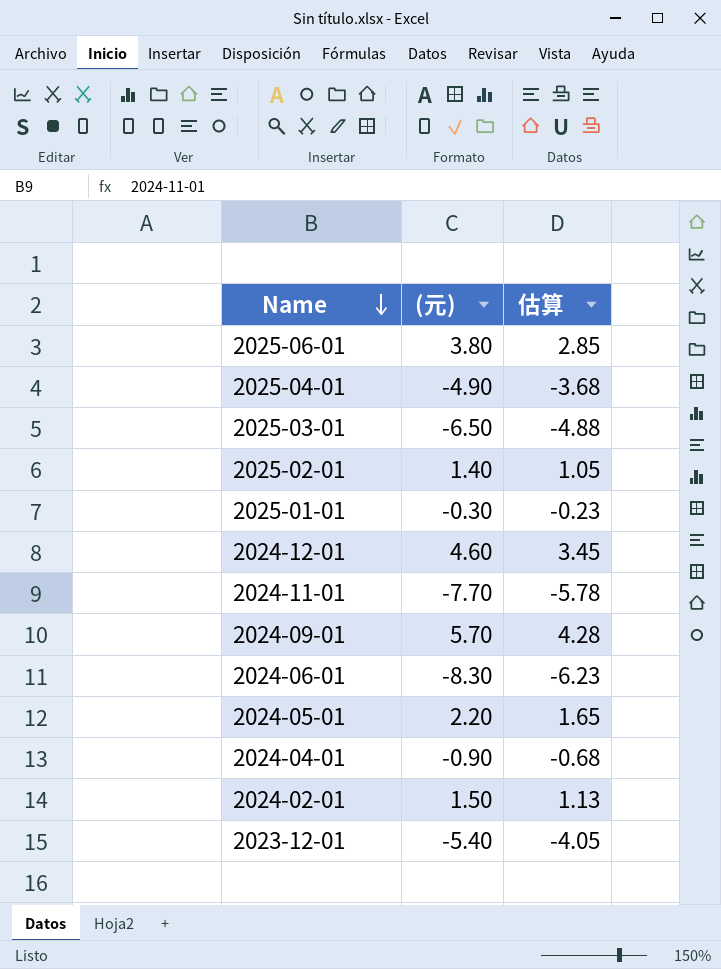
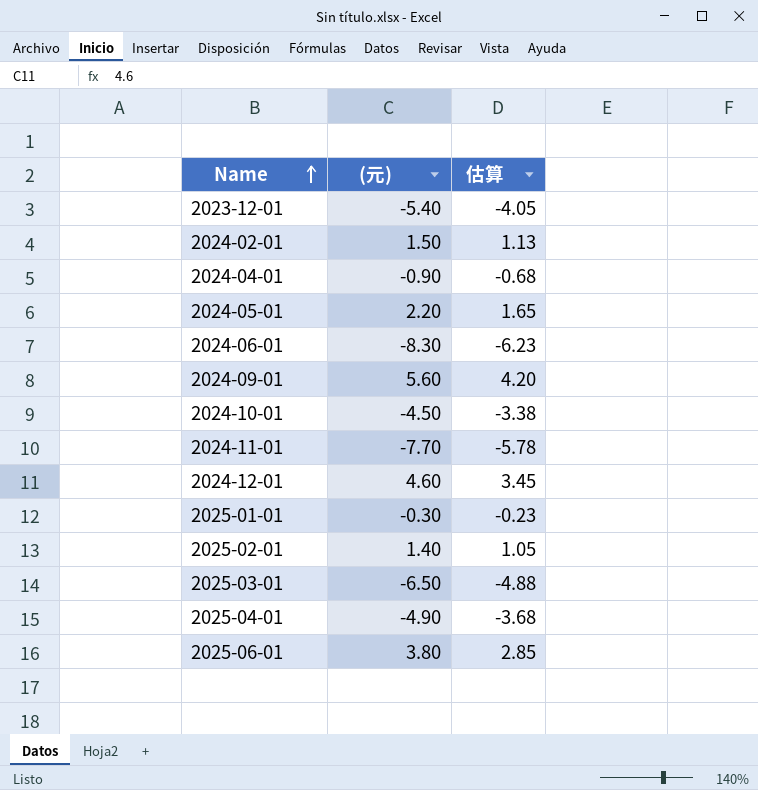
row order: Name descending -> Name ascending
2024-09-01 | (元): 5.70 -> 5.60
2024-09-01 | 估算: 4.28 -> 4.20
row 2024-10-01: none -> -4.50 | -3.38

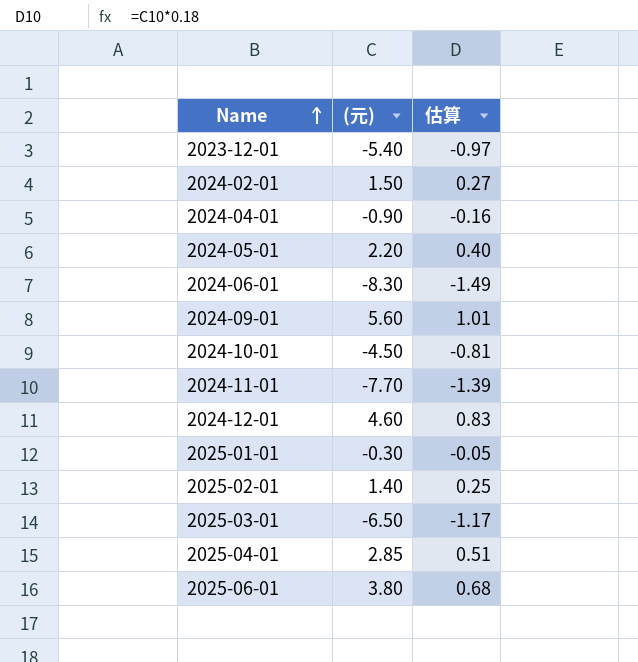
column 估算 | formula: [(元)] * 0.75 -> [(元)] * 0.18
2025-04-01 | (元): -4.90 -> 2.85

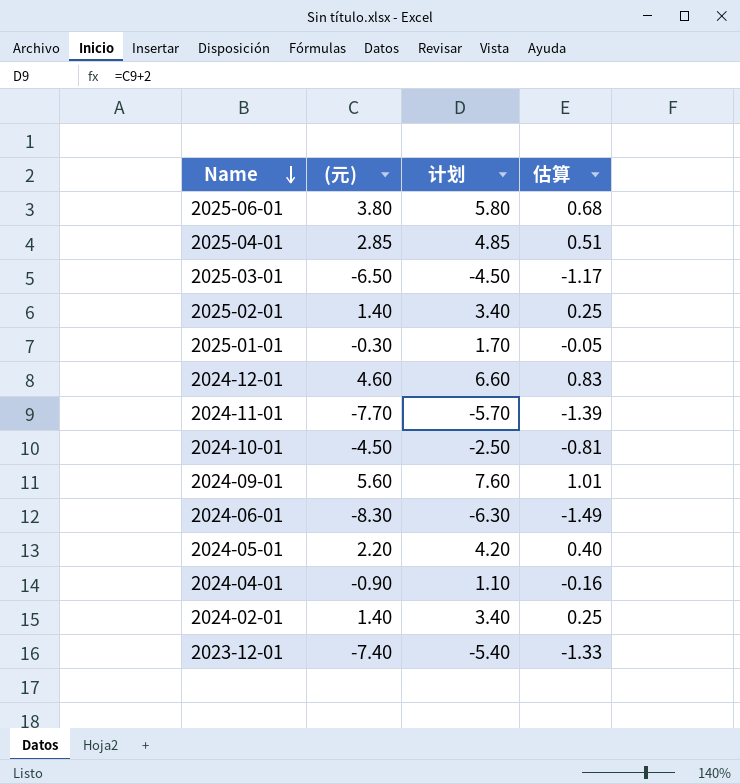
row order: Name ascending -> Name descending
column 计划 | formula: none -> [(元)] + 2
2024-02-01 | (元): 1.50 -> 1.40
2024-02-01 | 估算: 0.27 -> 0.25
2023-12-01 | (元): -5.40 -> -7.40
2023-12-01 | 估算: -0.97 -> -1.33

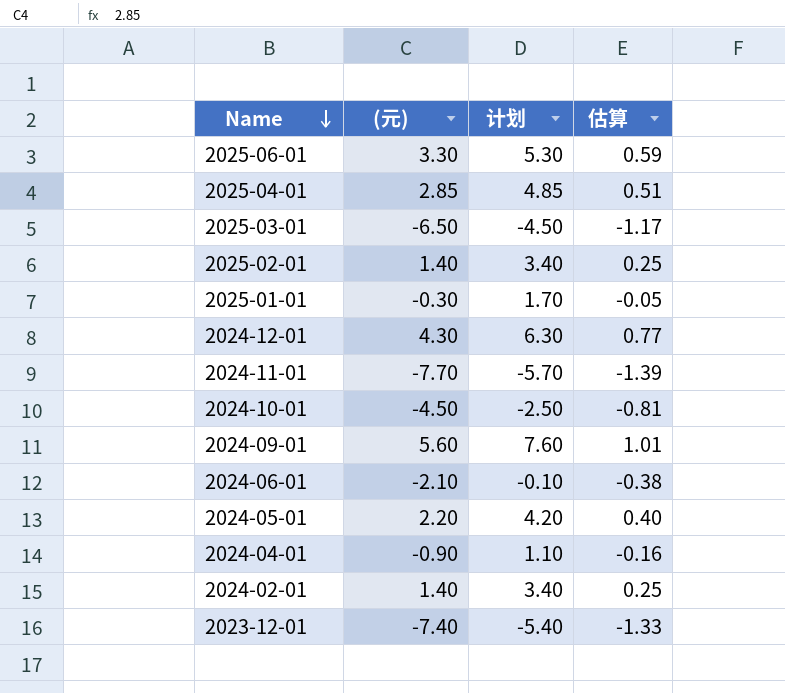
2025-06-01 | (元): 3.80 -> 3.30
2025-06-01 | 计划: 5.80 -> 5.30
2025-06-01 | 估算: 0.68 -> 0.59
2024-12-01 | (元): 4.60 -> 4.30
2024-12-01 | 计划: 6.60 -> 6.30
2024-12-01 | 估算: 0.83 -> 0.77
2024-06-01 | (元): -8.30 -> -2.10
2024-06-01 | 计划: -6.30 -> -0.10
2024-06-01 | 估算: -1.49 -> -0.38

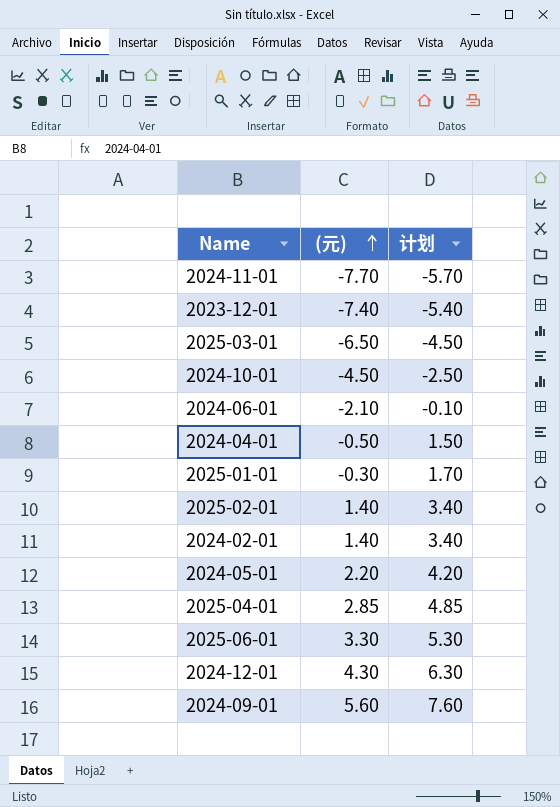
row order: Name descending -> (元) ascending
column 估算 | formula: [(元)] * 0.18 -> none
2024-04-01 | (元): -0.90 -> -0.50
2024-04-01 | 计划: 1.10 -> 1.50

